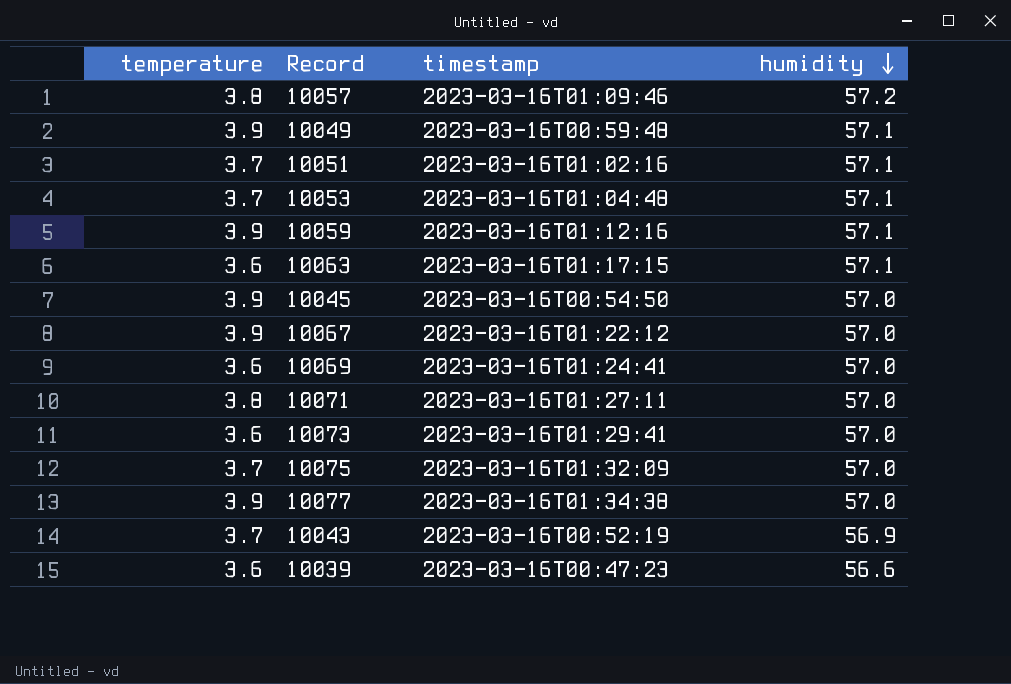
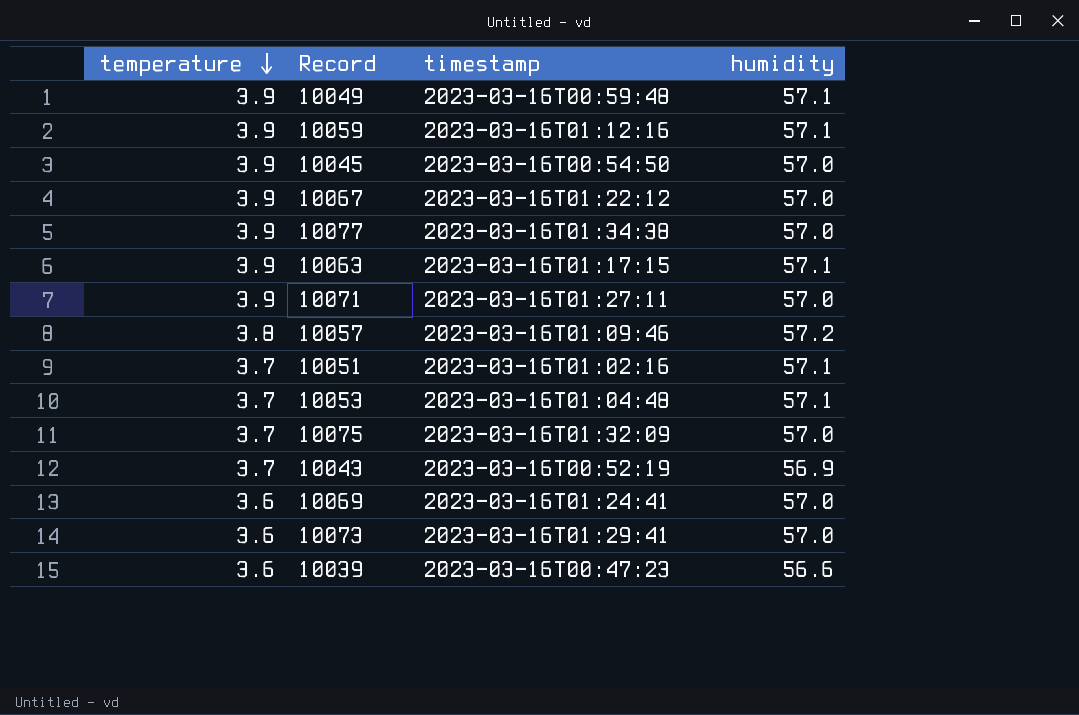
row order: humidity descending -> temperature descending
10063 | temperature: 3.6 -> 3.9
10071 | temperature: 3.8 -> 3.9

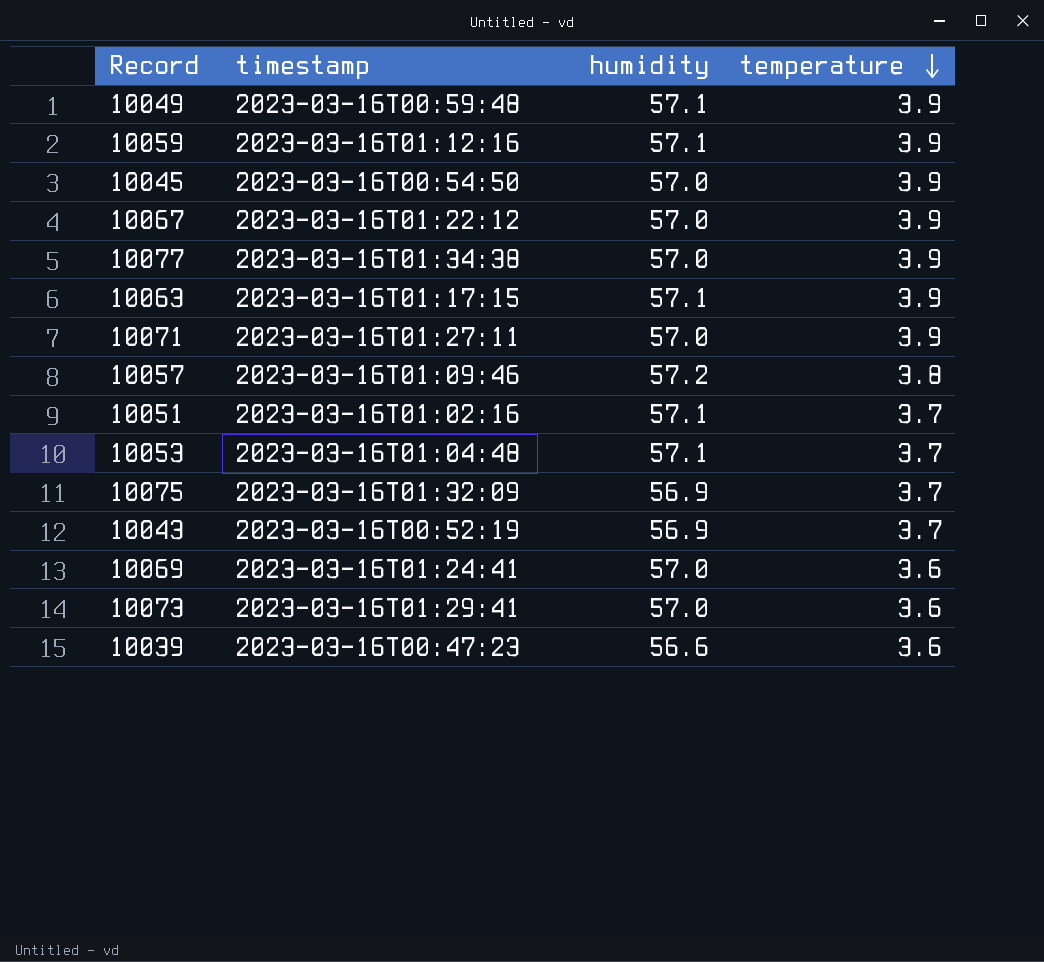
column temperature | position: 1 -> 4
10075 | humidity: 57.0 -> 56.9

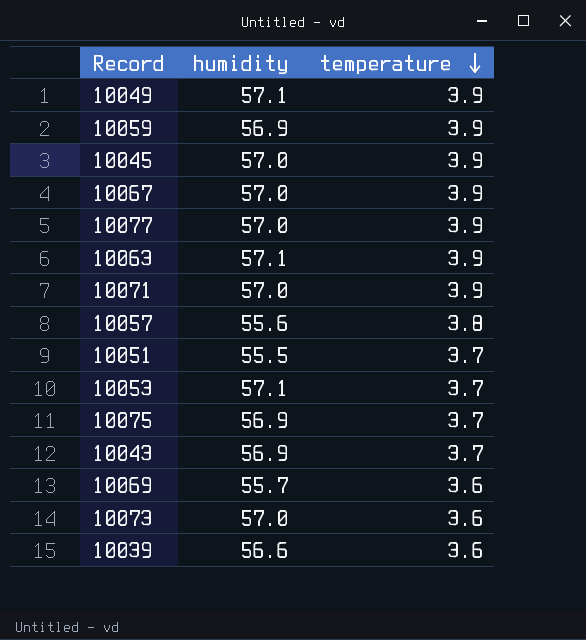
column timestamp | position: 2 -> none
10059 | humidity: 57.1 -> 56.9
10057 | humidity: 57.2 -> 55.6
10051 | humidity: 57.1 -> 55.5
10069 | humidity: 57.0 -> 55.7

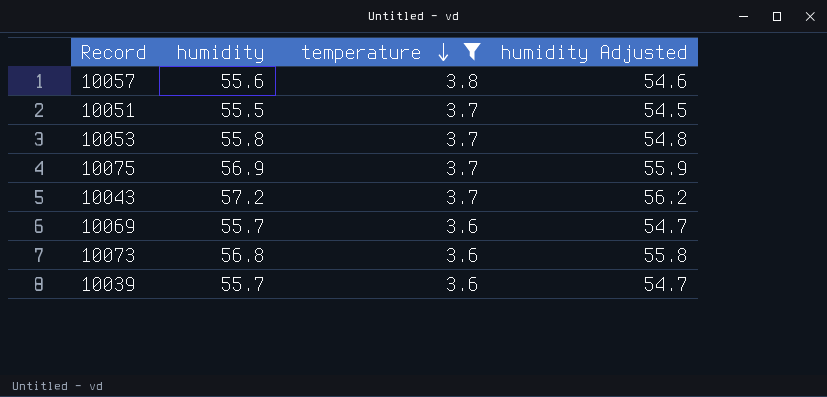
filter: none -> temperature != 3.9
column humidity Adjusted | formula: none -> [humidity] - 1
10053 | humidity: 57.1 -> 55.8
10043 | humidity: 56.9 -> 57.2
10073 | humidity: 57.0 -> 56.8
10039 | humidity: 56.6 -> 55.7

